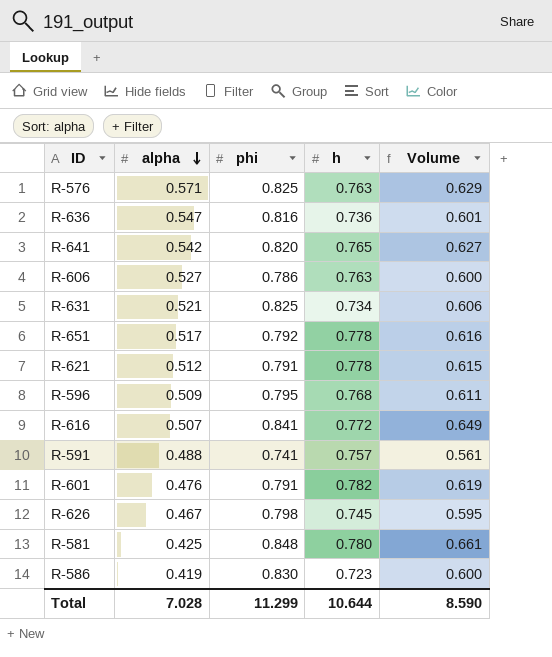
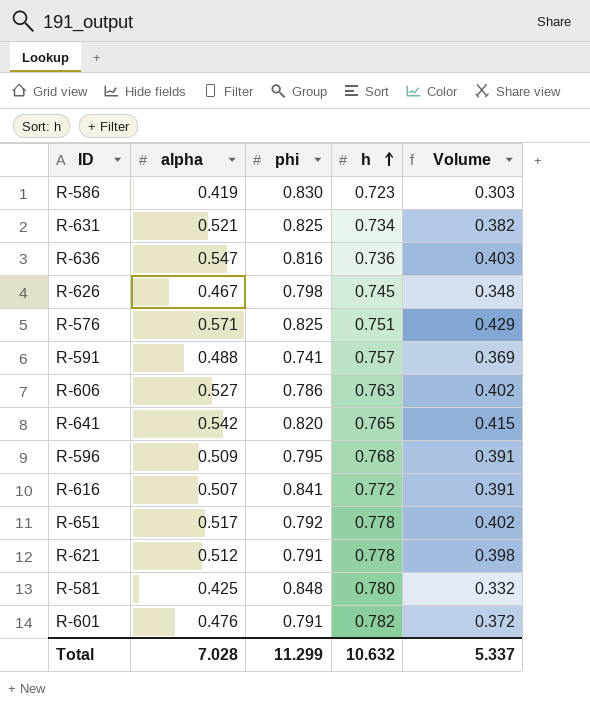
row order: alpha descending -> h ascending
column Volume | formula: [phi] * [h] -> [alpha] * [h]
R-576 | h: 0.763 -> 0.751
Total | h: 10.644 -> 10.632
Total | Volume: 8.590 -> 5.337

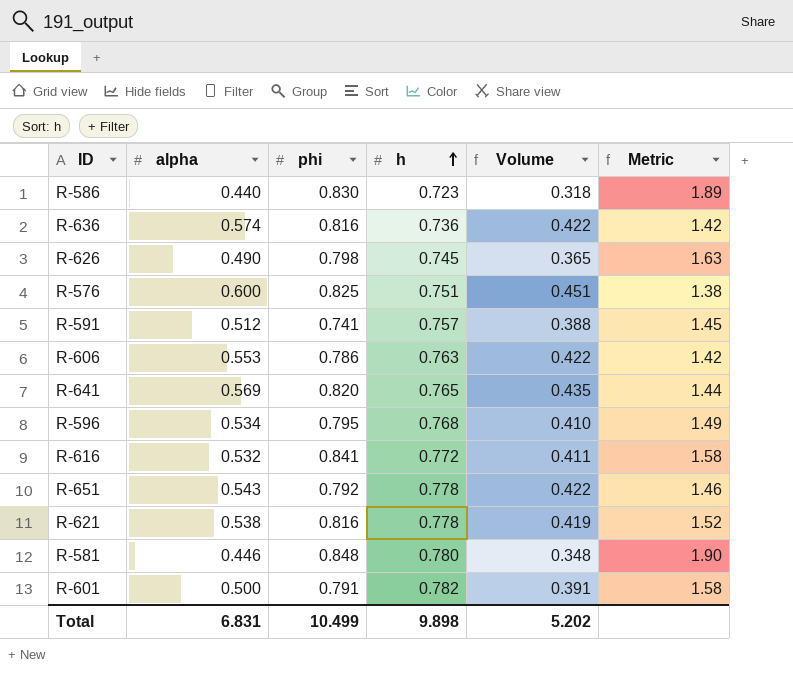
column Metric | formula: none -> [phi] / [alpha]
row R-631: 0.521 | 0.825 | 0.734 | 0.382 -> none
R-586 | alpha: 0.419 -> 0.440
R-586 | Volume: 0.303 -> 0.318
R-636 | alpha: 0.547 -> 0.574
R-636 | Volume: 0.403 -> 0.422
R-626 | alpha: 0.467 -> 0.490
R-626 | Volume: 0.348 -> 0.365
R-576 | alpha: 0.571 -> 0.600
R-576 | Volume: 0.429 -> 0.451
R-591 | alpha: 0.488 -> 0.512
R-591 | Volume: 0.369 -> 0.388
R-606 | alpha: 0.527 -> 0.553
R-606 | Volume: 0.402 -> 0.422
R-641 | alpha: 0.542 -> 0.569
R-641 | Volume: 0.415 -> 0.435
R-596 | alpha: 0.509 -> 0.534
R-596 | Volume: 0.391 -> 0.410
R-616 | alpha: 0.507 -> 0.532
R-616 | Volume: 0.391 -> 0.411
R-651 | alpha: 0.517 -> 0.543
R-651 | Volume: 0.402 -> 0.422
R-621 | alpha: 0.512 -> 0.538
R-621 | phi: 0.791 -> 0.816
R-621 | Volume: 0.398 -> 0.419
R-581 | alpha: 0.425 -> 0.446
R-581 | Volume: 0.332 -> 0.348
R-601 | alpha: 0.476 -> 0.500
R-601 | Volume: 0.372 -> 0.391
Total | alpha: 7.028 -> 6.831
Total | phi: 11.299 -> 10.499
Total | h: 10.632 -> 9.898
Total | Volume: 5.337 -> 5.202

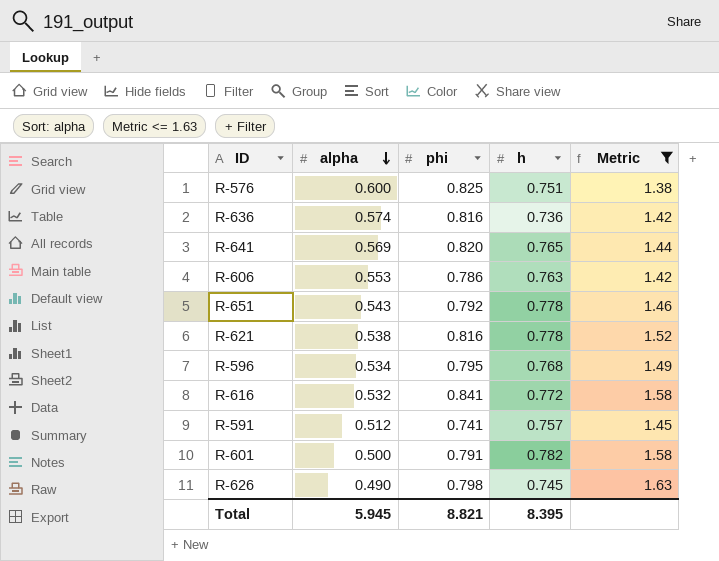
filter: none -> Metric <= 1.63
row order: h ascending -> alpha descending
column Volume | formula: [alpha] * [h] -> none
Total | alpha: 6.831 -> 5.945
Total | phi: 10.499 -> 8.821
Total | h: 9.898 -> 8.395

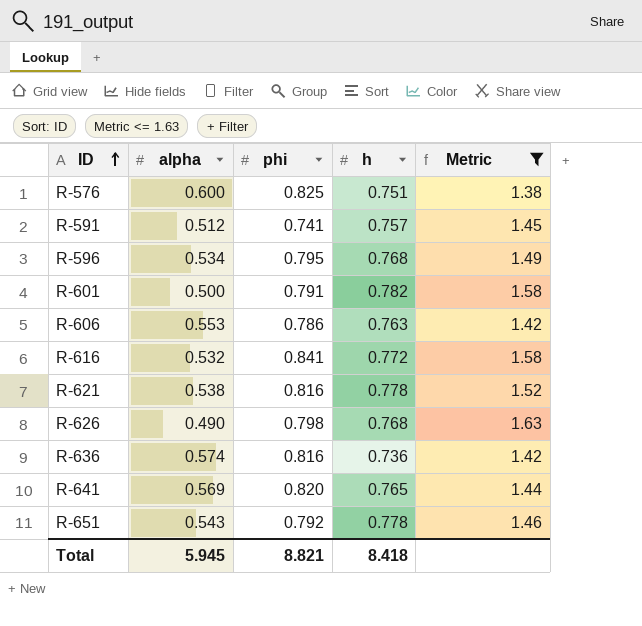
row order: alpha descending -> ID ascending
R-626 | h: 0.745 -> 0.768
Total | h: 8.395 -> 8.418

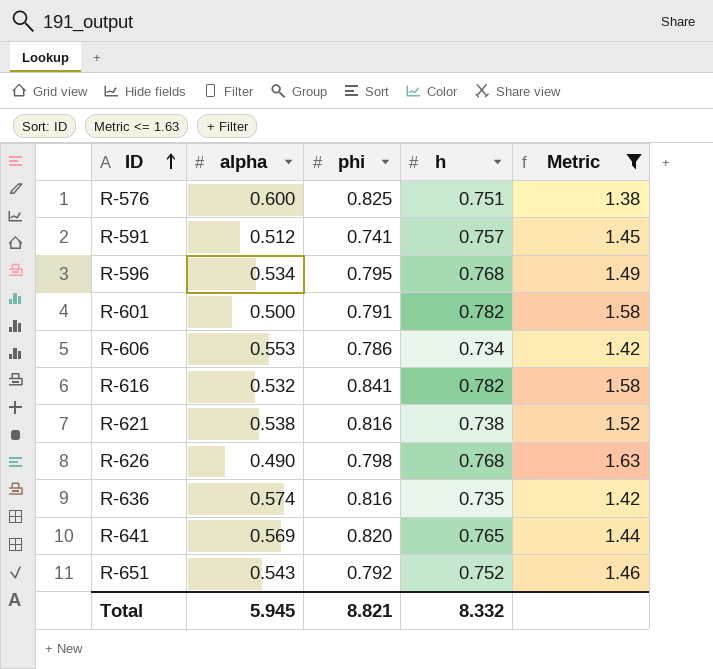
R-606 | h: 0.763 -> 0.734
R-616 | h: 0.772 -> 0.782
R-621 | h: 0.778 -> 0.738
R-636 | h: 0.736 -> 0.735
R-651 | h: 0.778 -> 0.752
Total | h: 8.418 -> 8.332

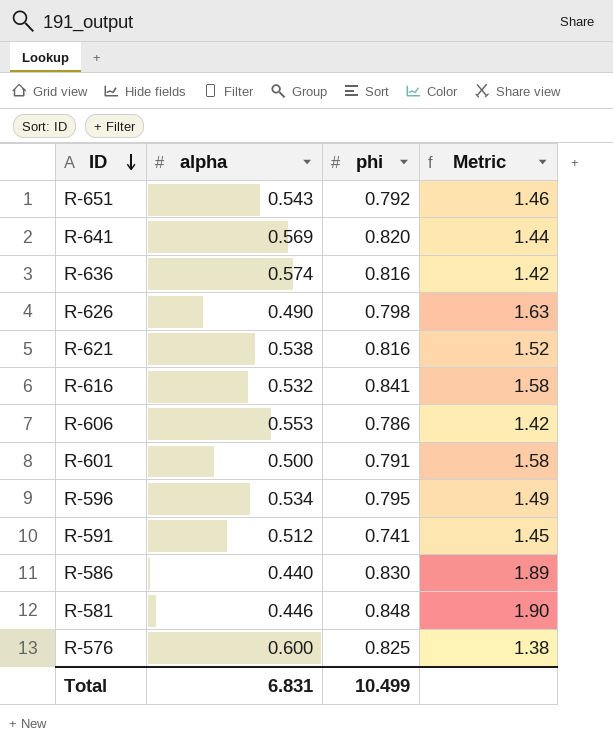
filter: Metric <= 1.63 -> none
row order: ID ascending -> ID descending
column h | position: 4 -> none
Total | alpha: 5.945 -> 6.831
Total | phi: 8.821 -> 10.499

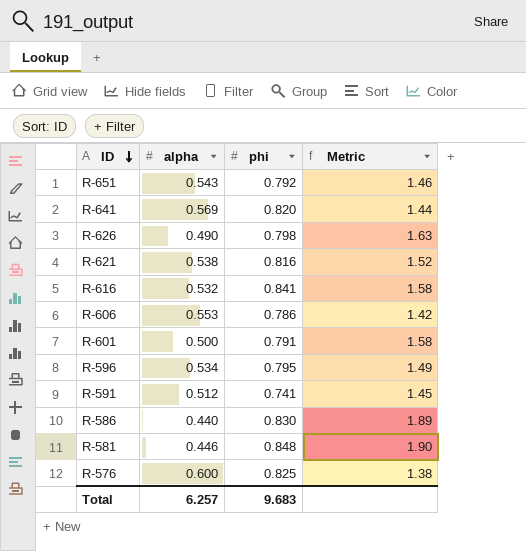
row R-636: 0.574 | 0.816 | 1.42 -> none
Total | alpha: 6.831 -> 6.257
Total | phi: 10.499 -> 9.683

